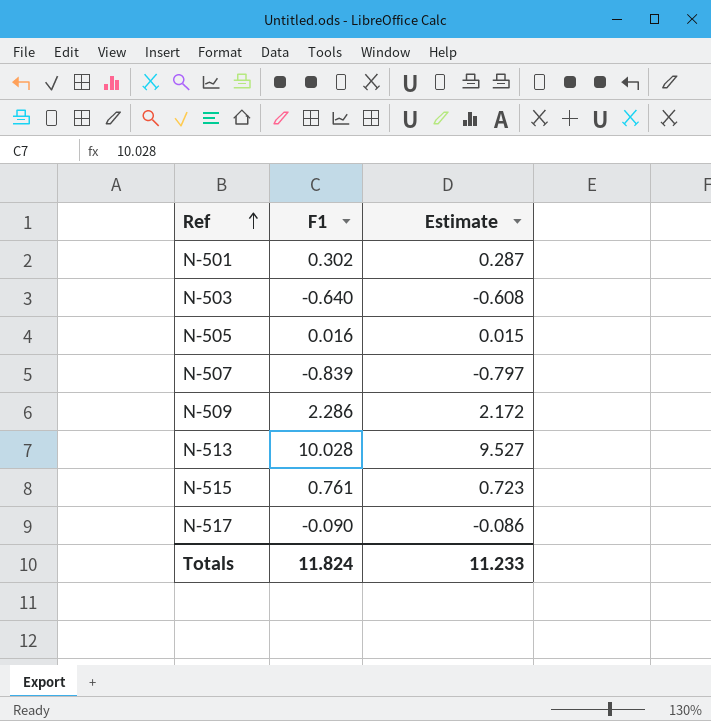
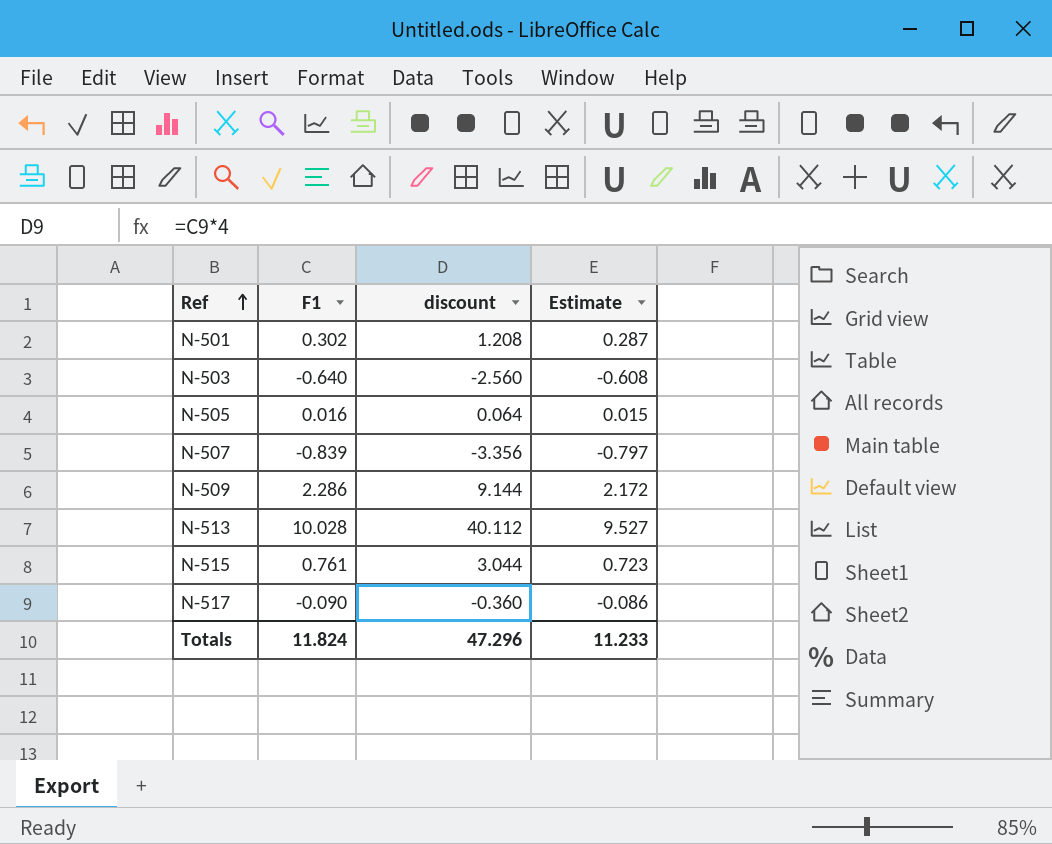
column discount | formula: none -> [F1] * 4

